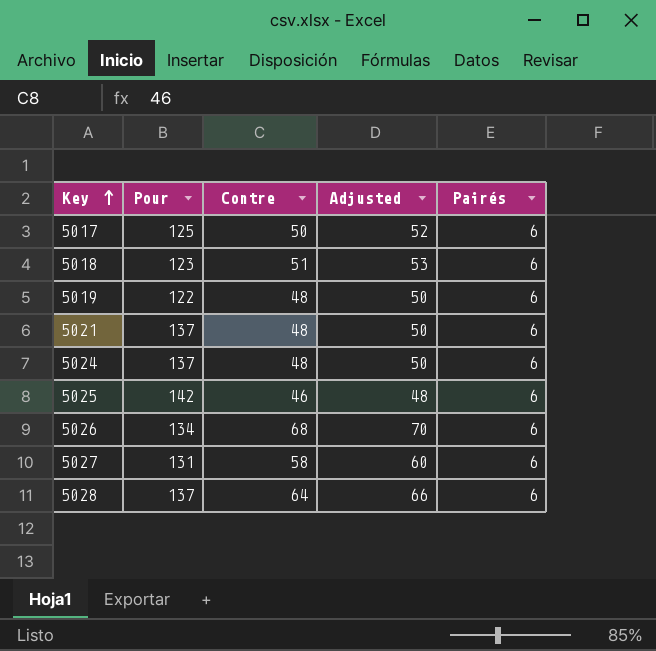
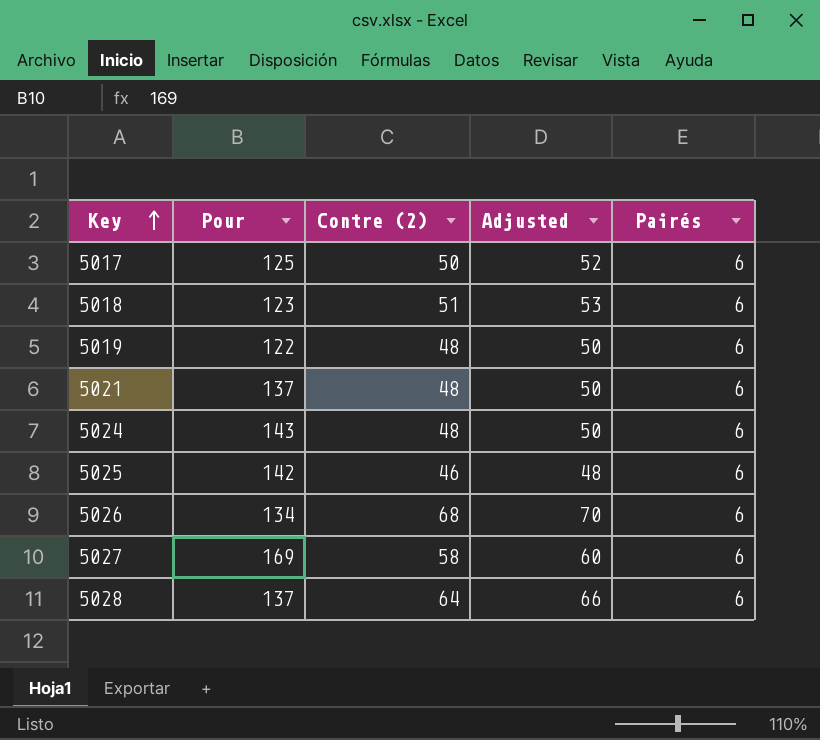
column name: Contre -> Contre (2)
5024 | Pour: 137 -> 143
5027 | Pour: 131 -> 169

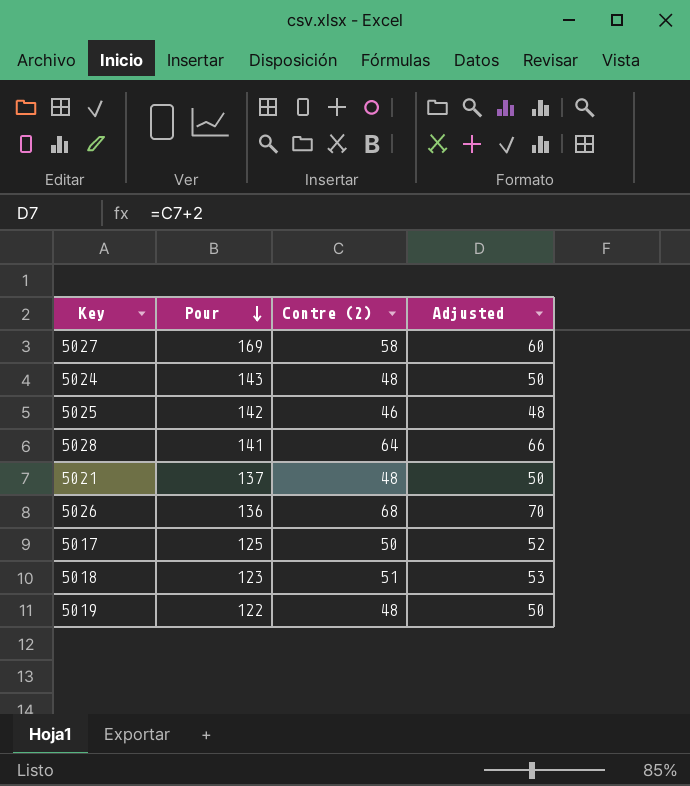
row order: Key ascending -> Pour descending
column Pairés | position: 5 -> none
5028 | Pour: 137 -> 141
5026 | Pour: 134 -> 136

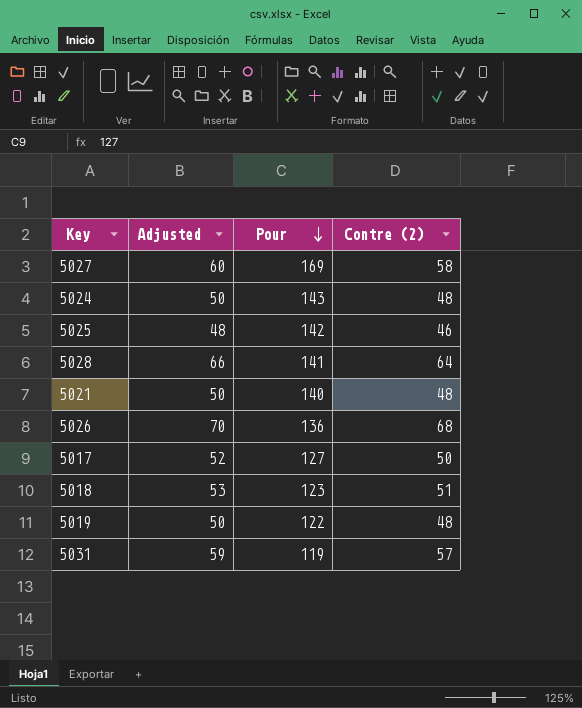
column Adjusted | position: 4 -> 2
5021 | Pour: 137 -> 140
5017 | Pour: 125 -> 127
row 5031: none -> 59 | 119 | 57

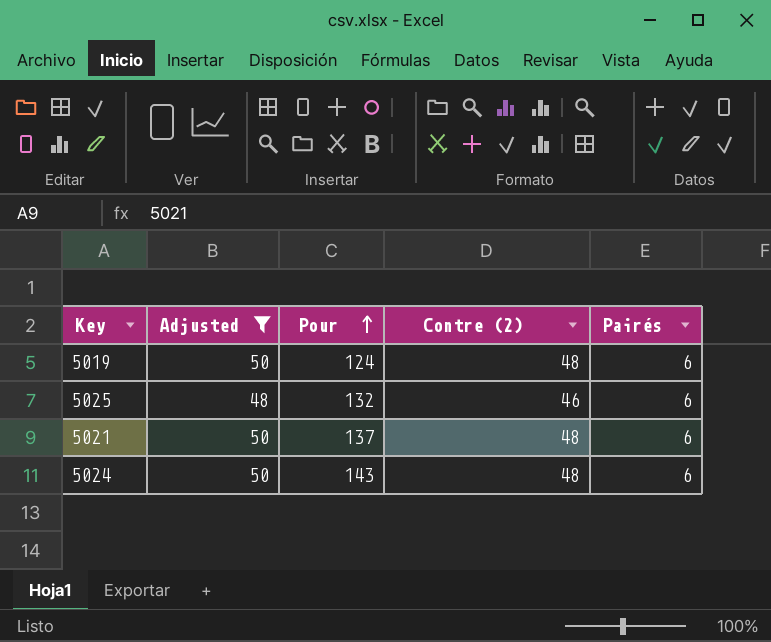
filter: none -> Adjusted <= 50
row order: Pour descending -> Pour ascending
column Pairés | position: none -> 5
5019 | Pour: 122 -> 124
5025 | Pour: 142 -> 132
5021 | Pour: 140 -> 137

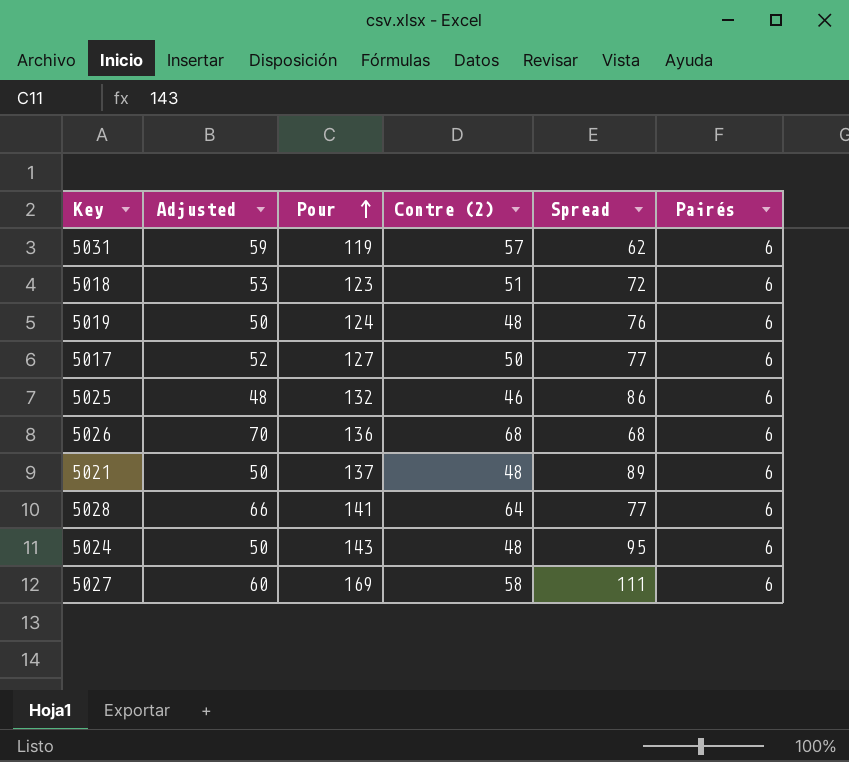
filter: Adjusted <= 50 -> none
column Spread | formula: none -> [Pour] - [Contre (2)]

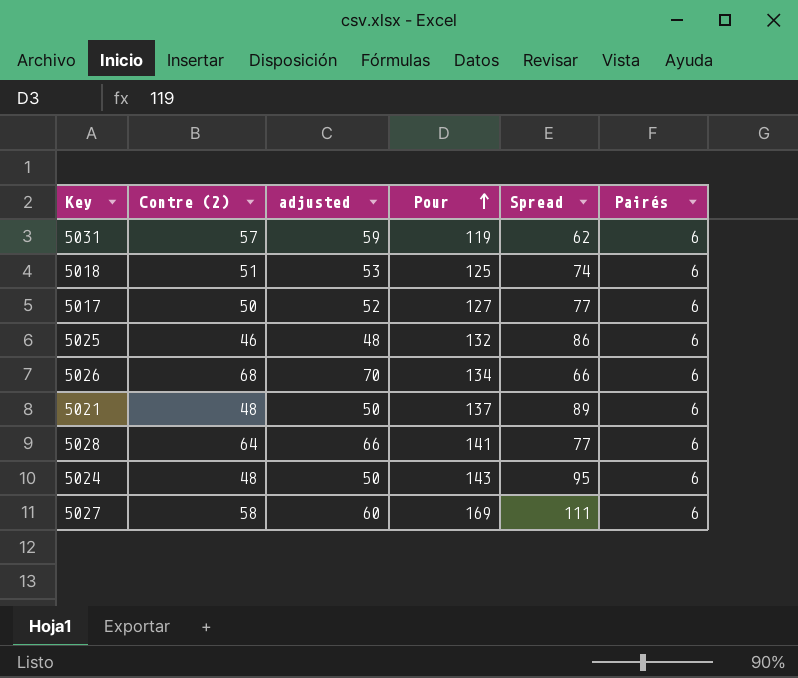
column Contre (2) | position: 4 -> 2
column name: Adjusted -> adjusted
row 5019: 50 | 124 | 48 | 76 | 6 -> none
5018 | Pour: 123 -> 125
5018 | Spread: 72 -> 74
5026 | Pour: 136 -> 134
5026 | Spread: 68 -> 66

